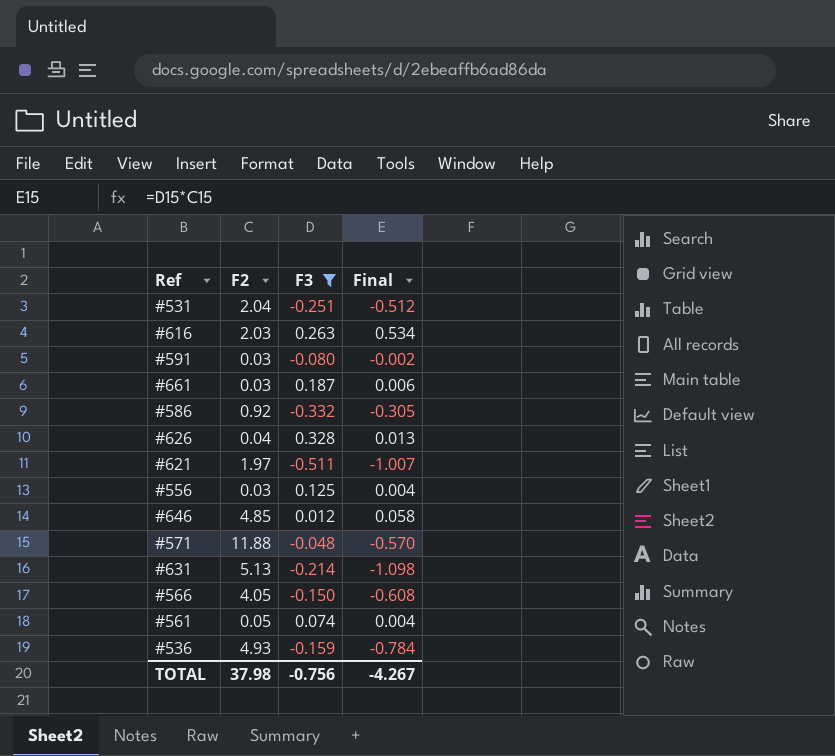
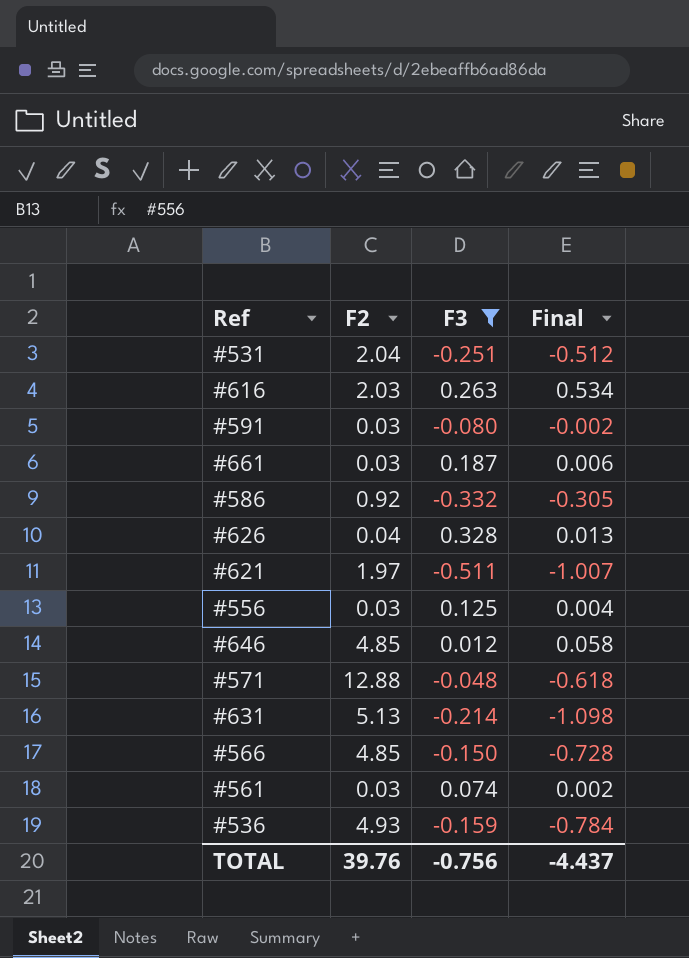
#571 | F2: 11.88 -> 12.88
#571 | Final: -0.570 -> -0.618
#566 | F2: 4.05 -> 4.85
#566 | Final: -0.608 -> -0.728
#561 | F2: 0.05 -> 0.03
#561 | Final: 0.004 -> 0.002
TOTAL | F2: 37.98 -> 39.76
TOTAL | Final: -4.267 -> -4.437

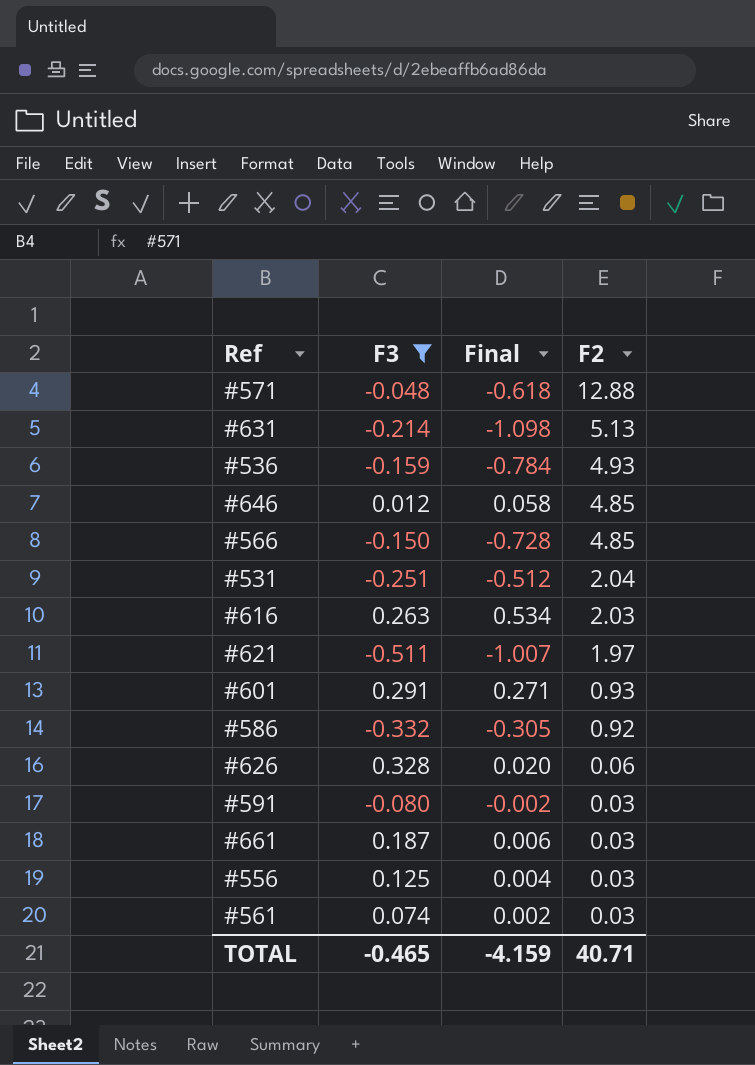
row order: none -> F2 descending
column F2 | position: 2 -> 4
row #601: none -> 0.291 | 0.271 | 0.93
#626 | Final: 0.013 -> 0.020
#626 | F2: 0.04 -> 0.06
TOTAL | F3: -0.756 -> -0.465
TOTAL | Final: -4.437 -> -4.159
TOTAL | F2: 39.76 -> 40.71

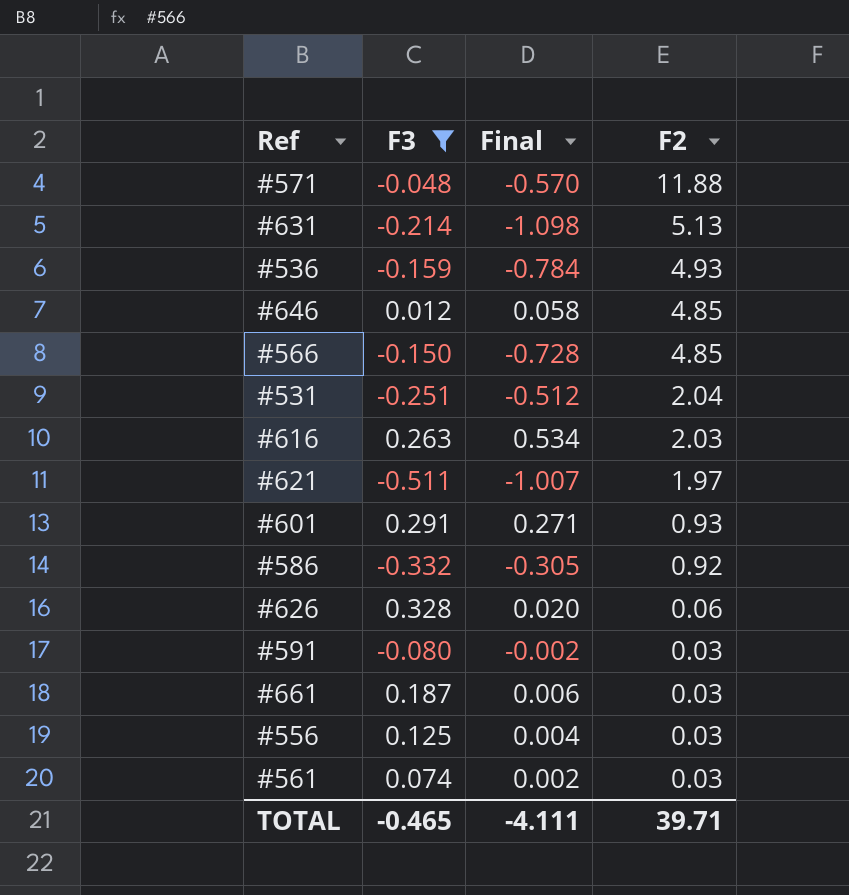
#571 | Final: -0.618 -> -0.570
#571 | F2: 12.88 -> 11.88
TOTAL | Final: -4.159 -> -4.111
TOTAL | F2: 40.71 -> 39.71

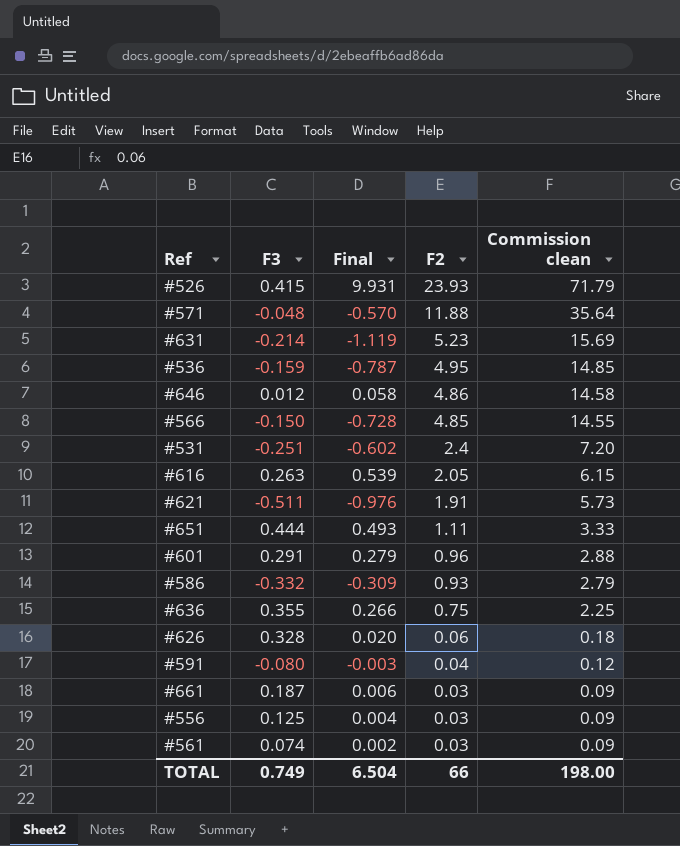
filter: F3 <= 0.328 -> none
column Commission clean | formula: none -> [F2] * 3
#631 | Final: -1.098 -> -1.119
#631 | F2: 5.13 -> 5.23
#536 | Final: -0.784 -> -0.787
#536 | F2: 4.93 -> 4.95
#646 | F2: 4.85 -> 4.86
#531 | Final: -0.512 -> -0.602
#531 | F2: 2.04 -> 2.4
#616 | Final: 0.534 -> 0.539
#616 | F2: 2.03 -> 2.05
#621 | Final: -1.007 -> -0.976
#621 | F2: 1.97 -> 1.91
#601 | Final: 0.271 -> 0.279
#601 | F2: 0.93 -> 0.96
#586 | Final: -0.305 -> -0.309
#586 | F2: 0.92 -> 0.93
#591 | Final: -0.002 -> -0.003
#591 | F2: 0.03 -> 0.04
TOTAL | F3: -0.465 -> 0.749
TOTAL | Final: -4.111 -> 6.504
TOTAL | F2: 39.71 -> 66

